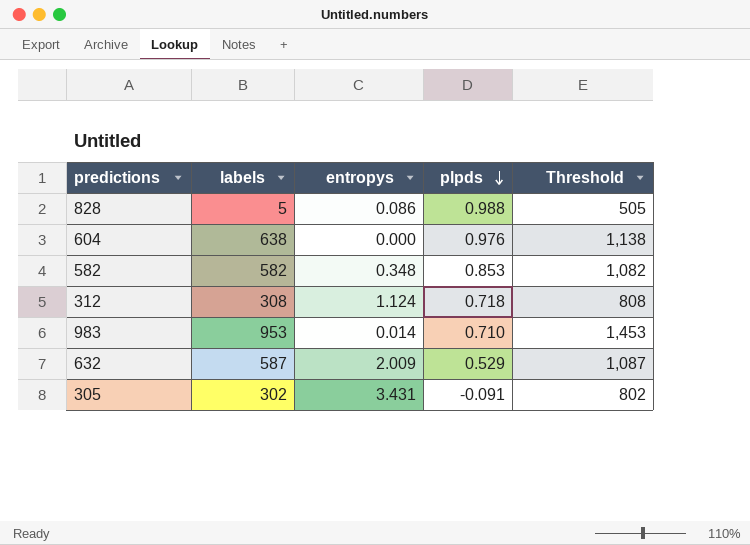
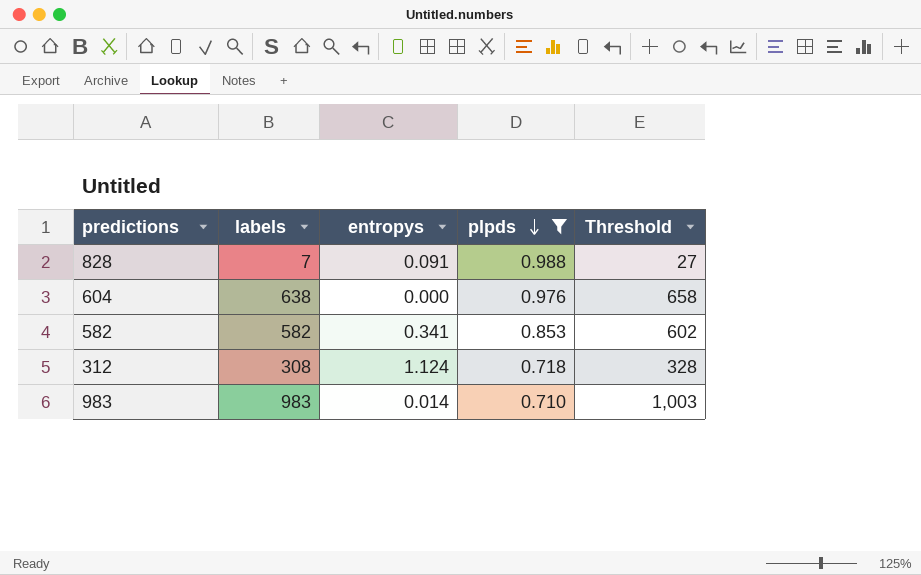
filter: none -> plpds >= 0.710
column Threshold | formula: [labels] + 500 -> [labels] + 20
828 | labels: 5 -> 7
828 | entropys: 0.086 -> 0.091
582 | entropys: 0.348 -> 0.341
983 | labels: 953 -> 983

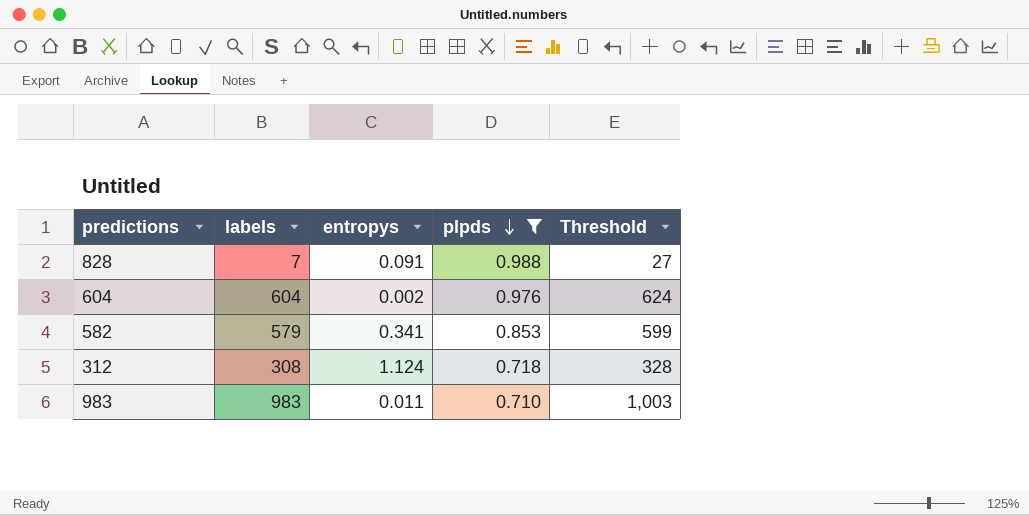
604 | labels: 638 -> 604
604 | entropys: 0.000 -> 0.002
604 | Threshold: 658 -> 624
582 | labels: 582 -> 579
582 | Threshold: 602 -> 599
983 | entropys: 0.014 -> 0.011

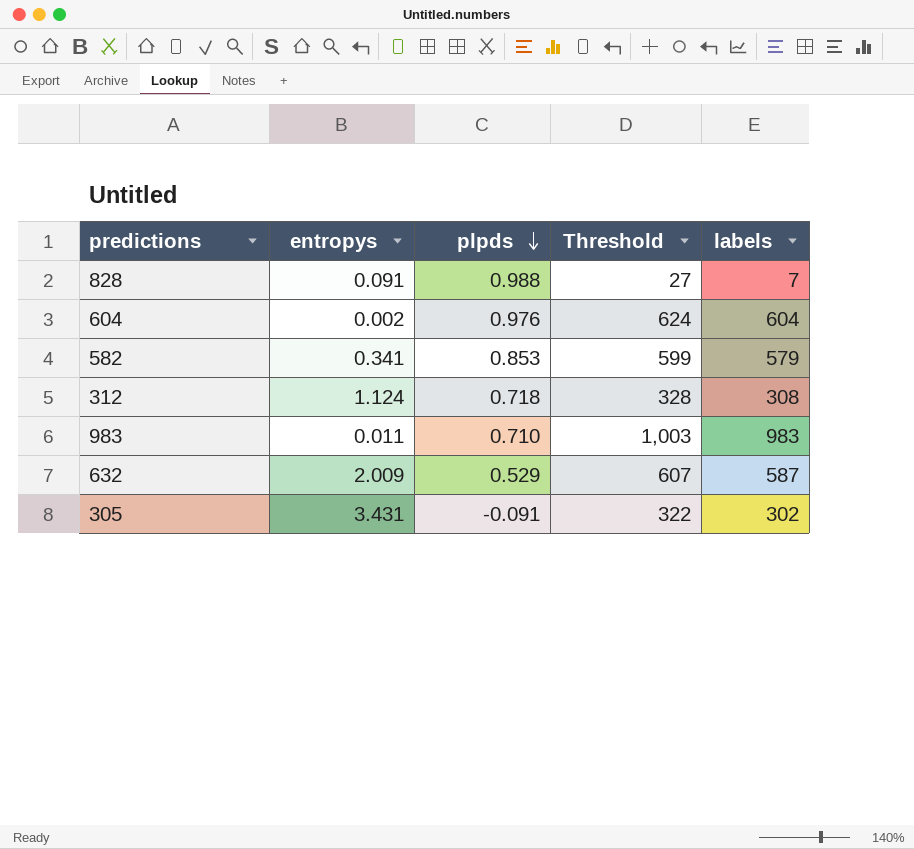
filter: plpds >= 0.710 -> none
column labels | position: 2 -> 5

